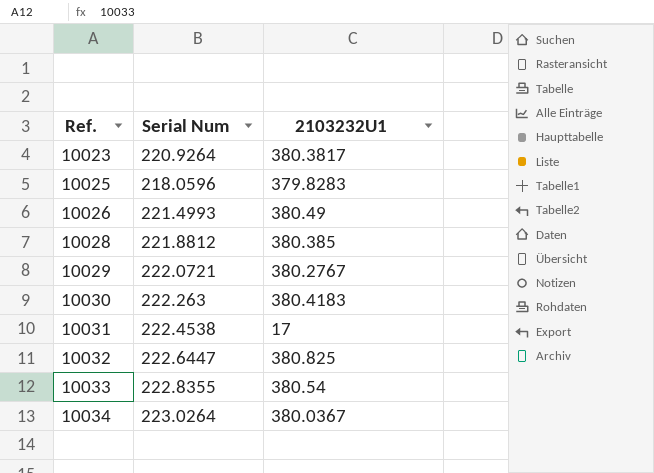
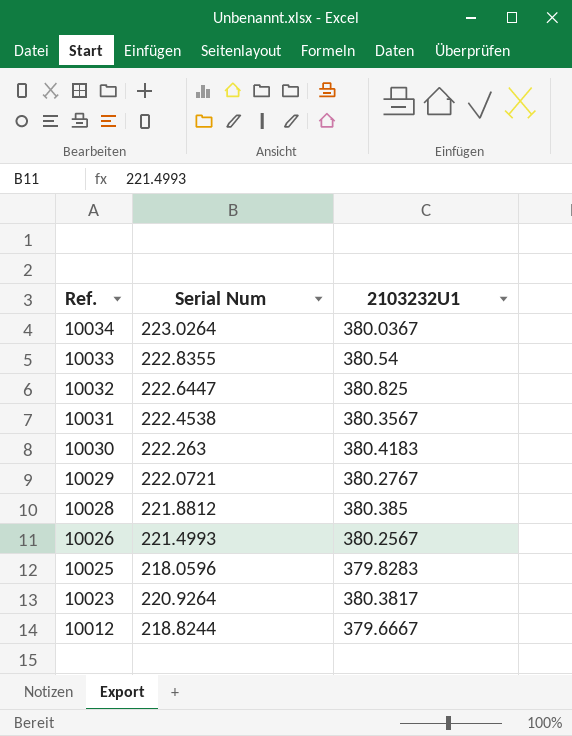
row order: Ref. ascending -> Ref. descending
10031 | 2103232U1: 17 -> 380.3567
10026 | 2103232U1: 380.49 -> 380.2567
row 10012: none -> 218.8244 | 379.6667

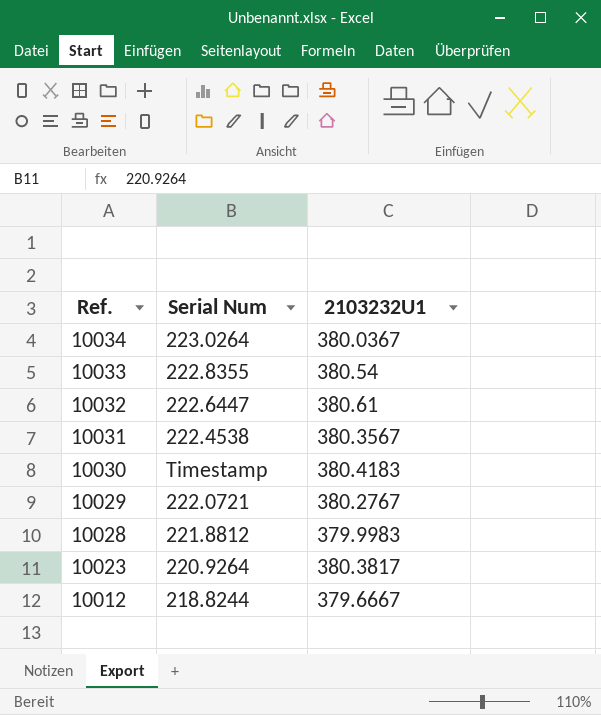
row 10026: 221.4993 | 380.2567 -> none
row 10025: 218.0596 | 379.8283 -> none
10032 | 2103232U1: 380.825 -> 380.61
10030 | Serial Num: 222.263 -> Timestamp
10028 | 2103232U1: 380.385 -> 379.9983

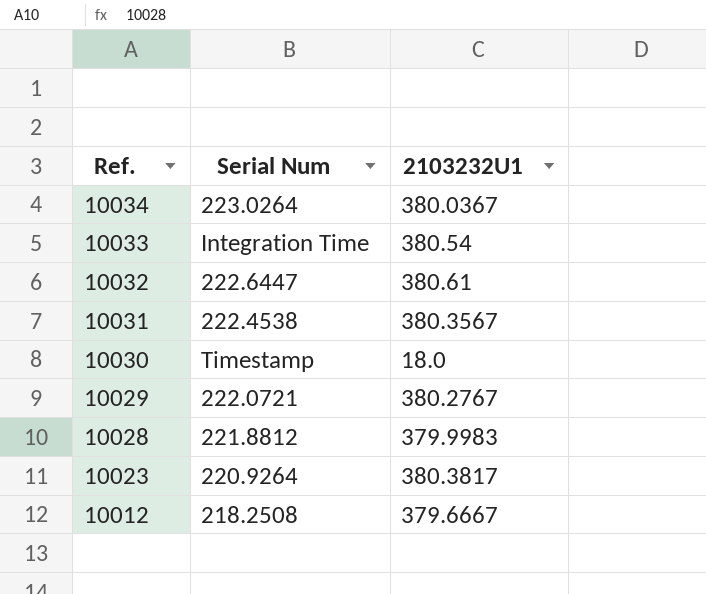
10033 | Serial Num: 222.8355 -> Integration Time
10030 | 2103232U1: 380.4183 -> 18.0
10012 | Serial Num: 218.8244 -> 218.2508

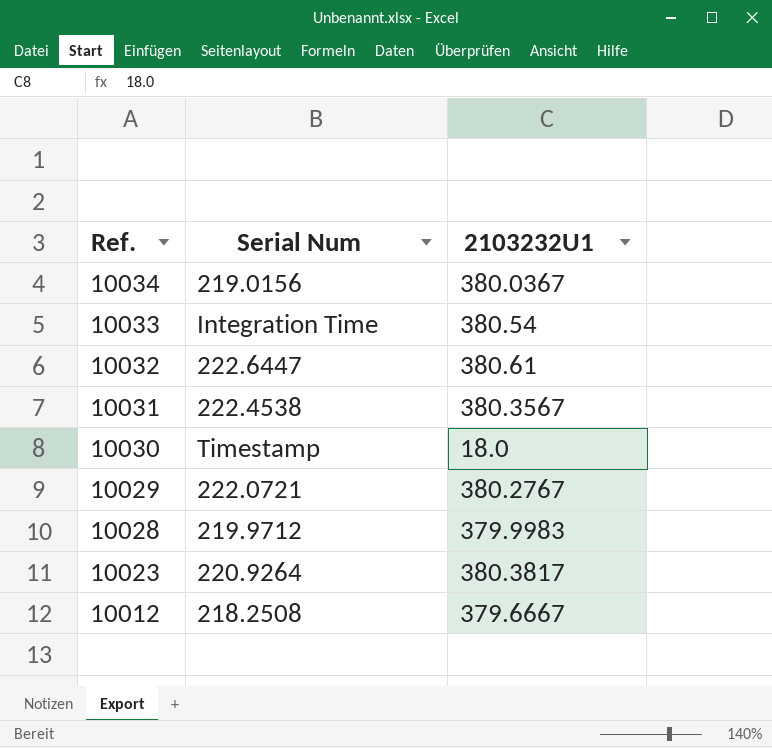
10034 | Serial Num: 223.0264 -> 219.0156
10028 | Serial Num: 221.8812 -> 219.9712

